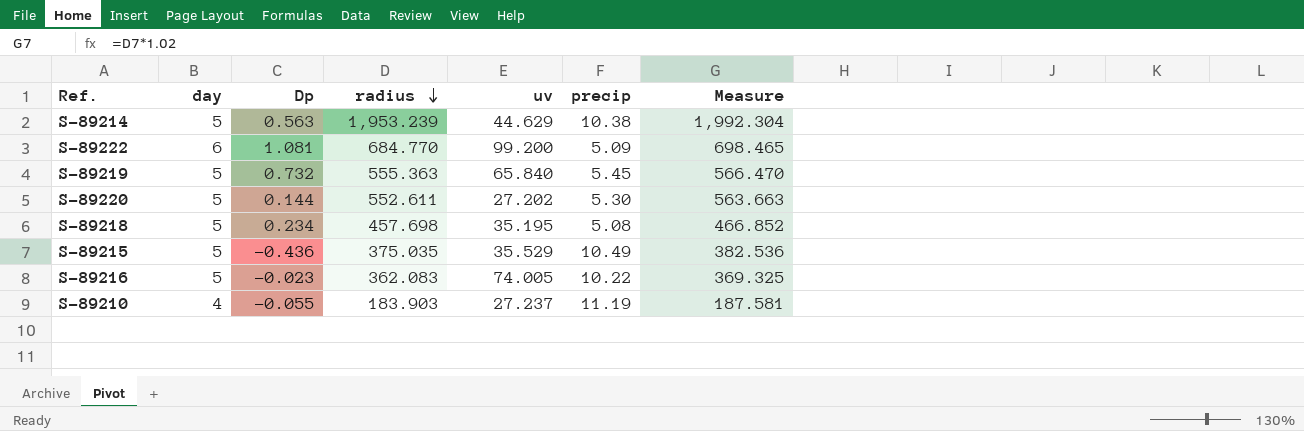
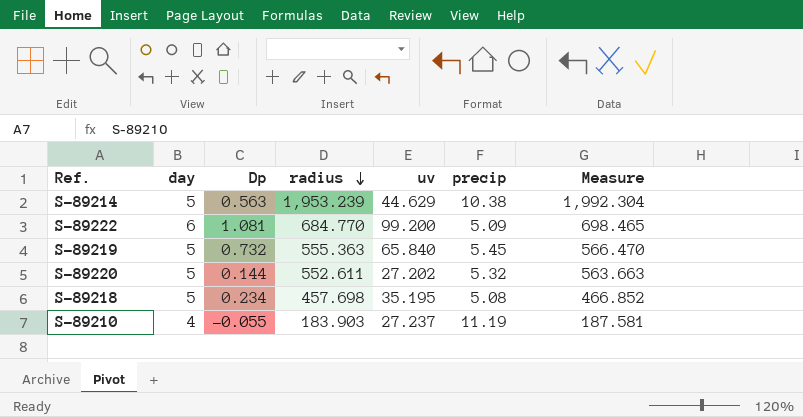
row S-89215: 5 | -0.436 | 375.035 | 35.529 | 10.49 | 382.536 -> none
row S-89216: 5 | -0.023 | 362.083 | 74.005 | 10.22 | 369.325 -> none
S-89220 | precip: 5.30 -> 5.32

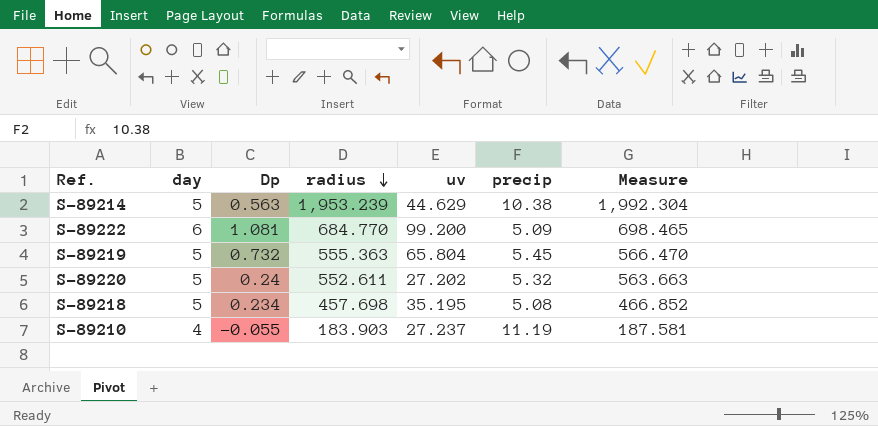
S-89219 | uv: 65.840 -> 65.804
S-89220 | Dp: 0.144 -> 0.24

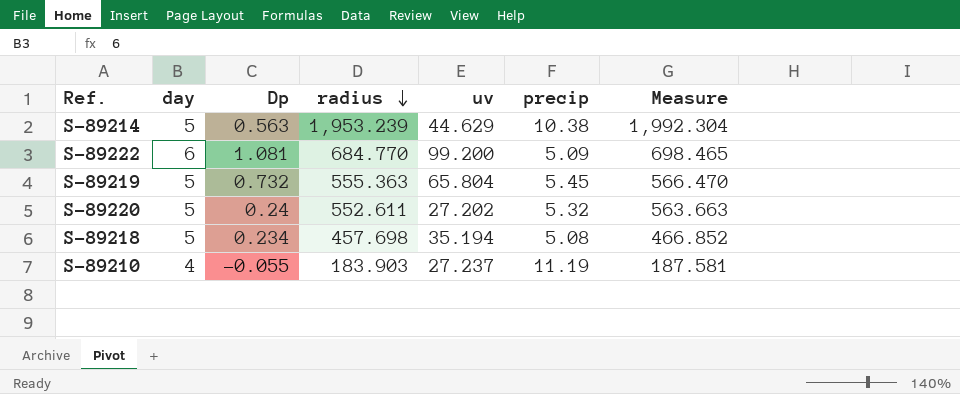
S-89218 | uv: 35.195 -> 35.194

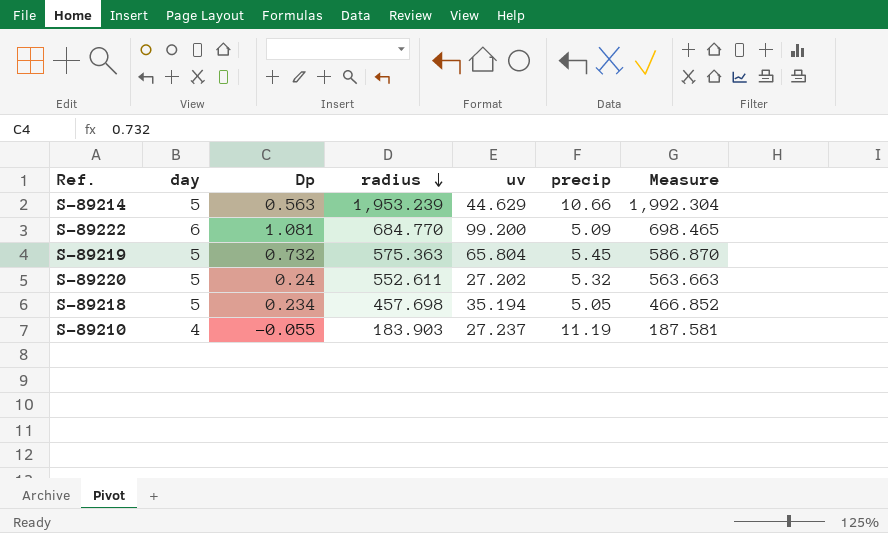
S-89214 | precip: 10.38 -> 10.66
S-89219 | radius: 555.363 -> 575.363
S-89219 | Measure: 566.470 -> 586.870
S-89218 | precip: 5.08 -> 5.05

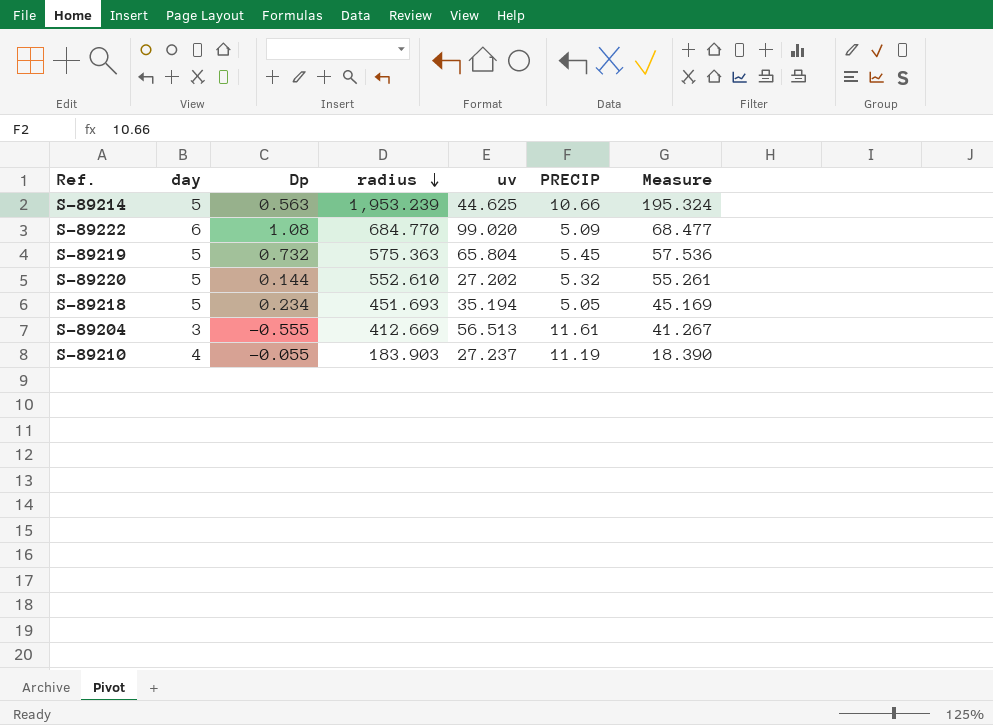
column name: precip -> PRECIP
column Measure | formula: [radius] * 1.02 -> [radius] * 0.1
S-89214 | uv: 44.629 -> 44.625
S-89222 | Dp: 1.081 -> 1.08
S-89222 | uv: 99.200 -> 99.020
S-89220 | Dp: 0.24 -> 0.144
S-89220 | radius: 552.611 -> 552.610
S-89218 | radius: 457.698 -> 451.693
row S-89204: none -> 3 | -0.555 | 412.669 | 56.513 | 11.61 | 41.267

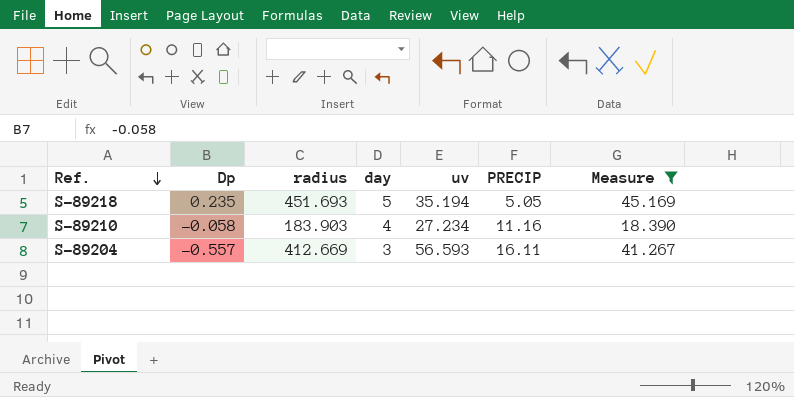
filter: none -> Measure <= 45.169
row order: radius descending -> Ref. descending
column day | position: 2 -> 4
S-89218 | Dp: 0.234 -> 0.235
S-89210 | Dp: -0.055 -> -0.058
S-89210 | uv: 27.237 -> 27.234
S-89210 | PRECIP: 11.19 -> 11.16
S-89204 | Dp: -0.555 -> -0.557
S-89204 | uv: 56.513 -> 56.593
S-89204 | PRECIP: 11.61 -> 16.11

